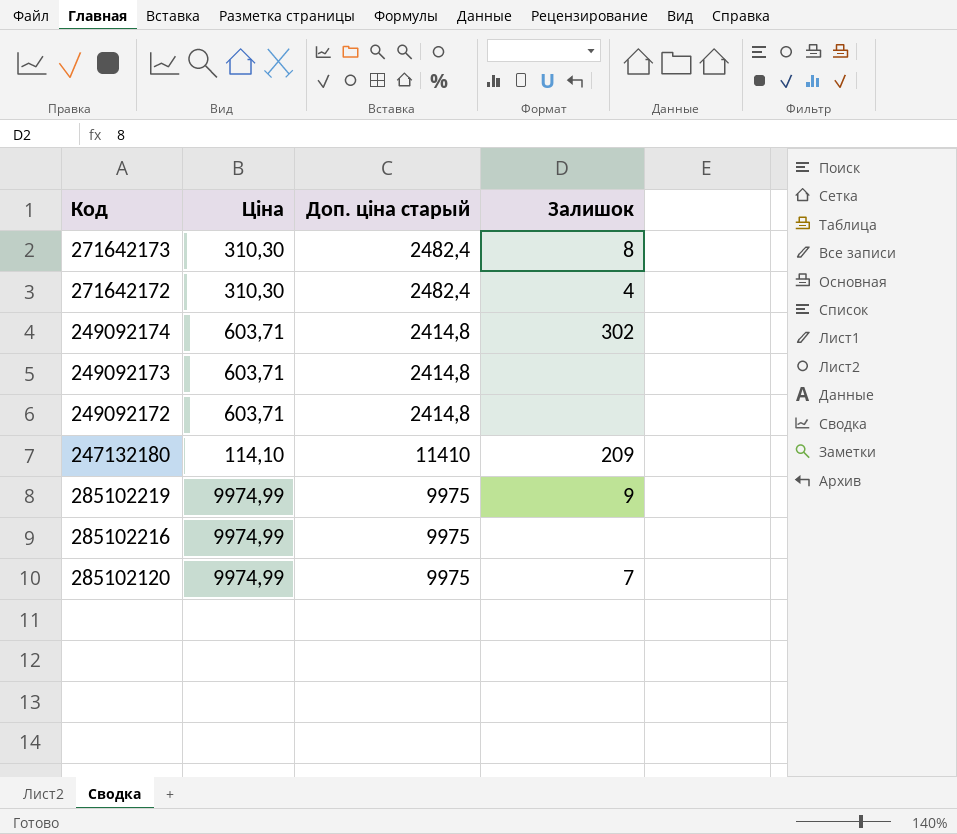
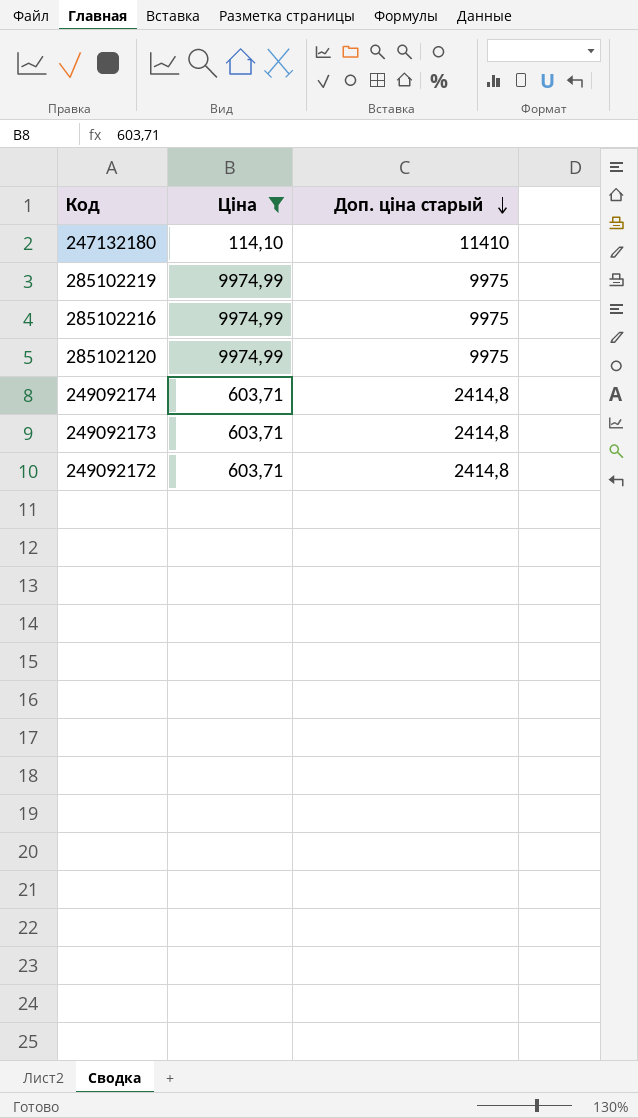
filter: none -> Ціна != 310,30
row order: none -> Доп. ціна старый descending
column Залишок | position: 4 -> none

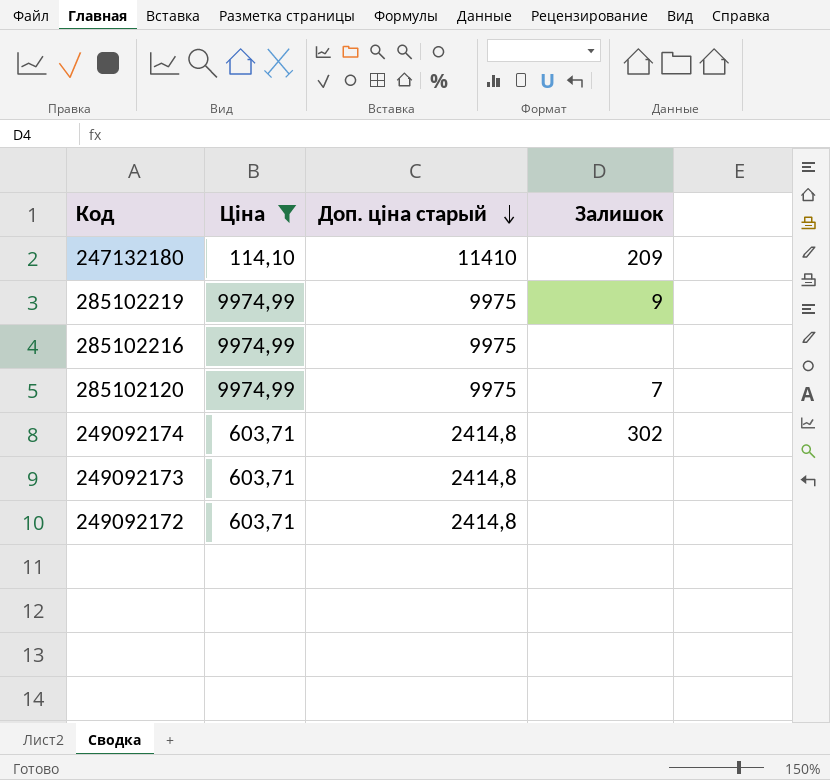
column Залишок | position: none -> 4

